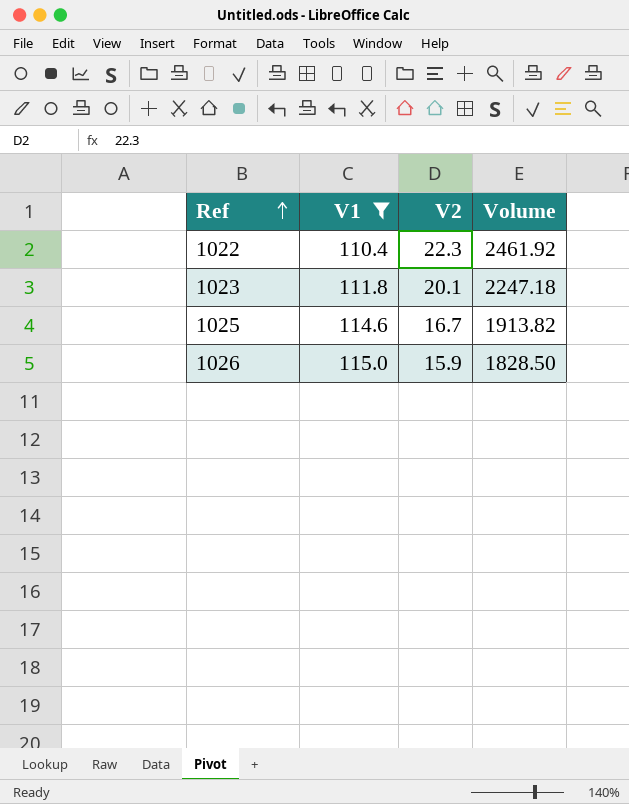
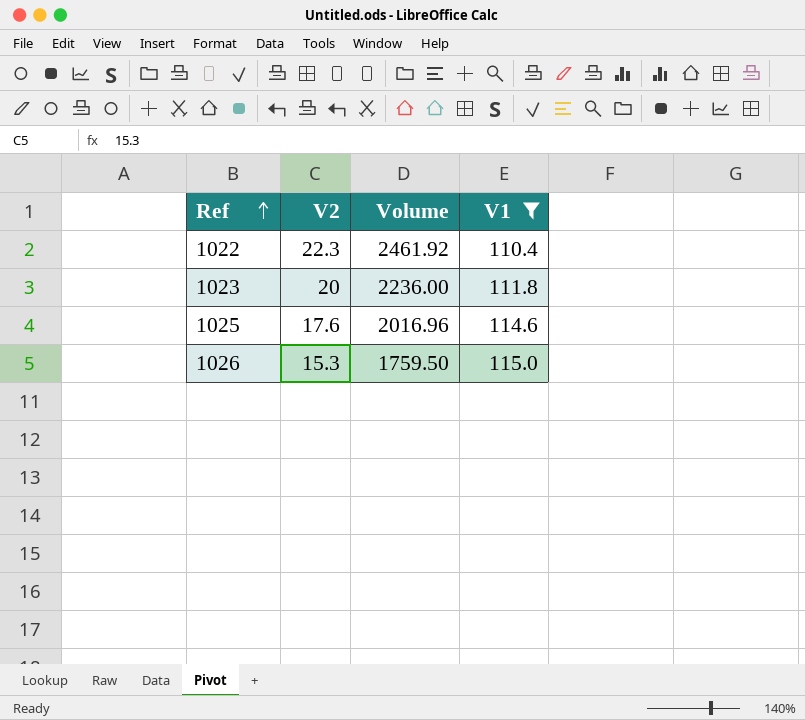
column V1 | position: 2 -> 4
1023 | V2: 20.1 -> 20
1023 | Volume: 2247.18 -> 2236.00
1025 | V2: 16.7 -> 17.6
1025 | Volume: 1913.82 -> 2016.96
1026 | V2: 15.9 -> 15.3
1026 | Volume: 1828.50 -> 1759.50

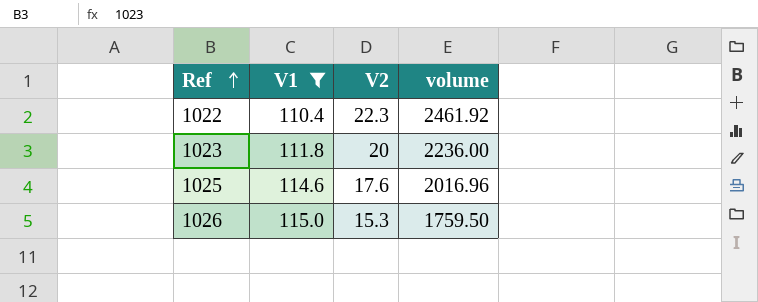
column V1 | position: 4 -> 2
column name: Volume -> volume

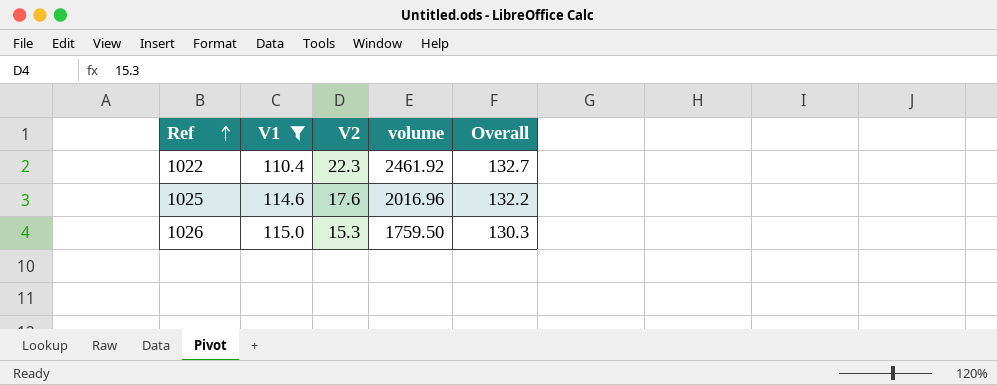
column Overall | formula: none -> [V1] + [V2]
row 1023: 111.8 | 20 | 2236.00 -> none

